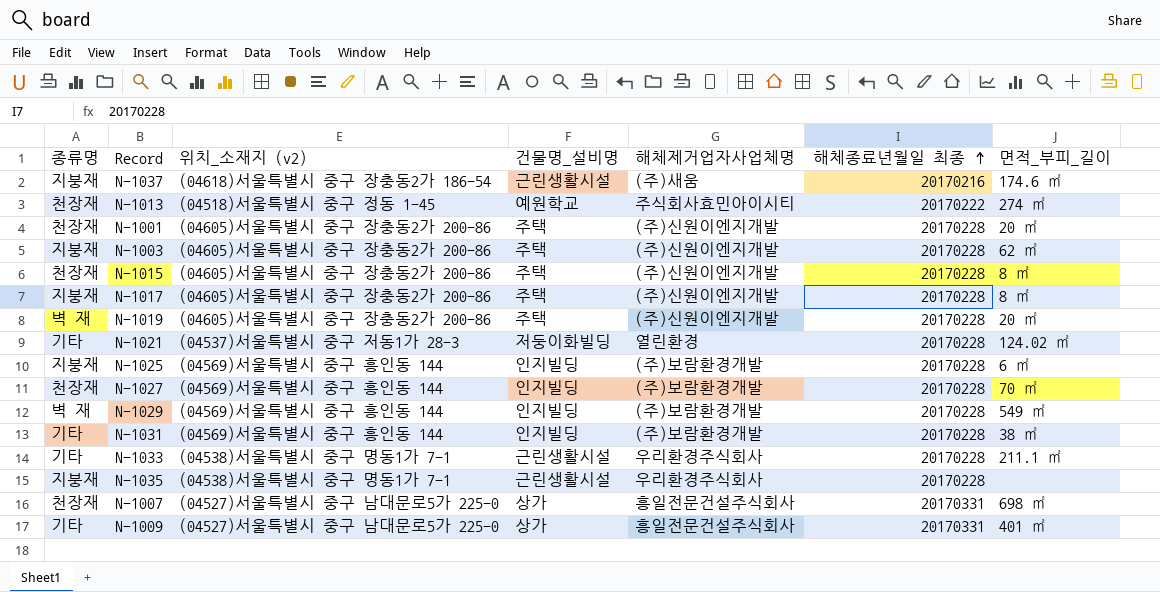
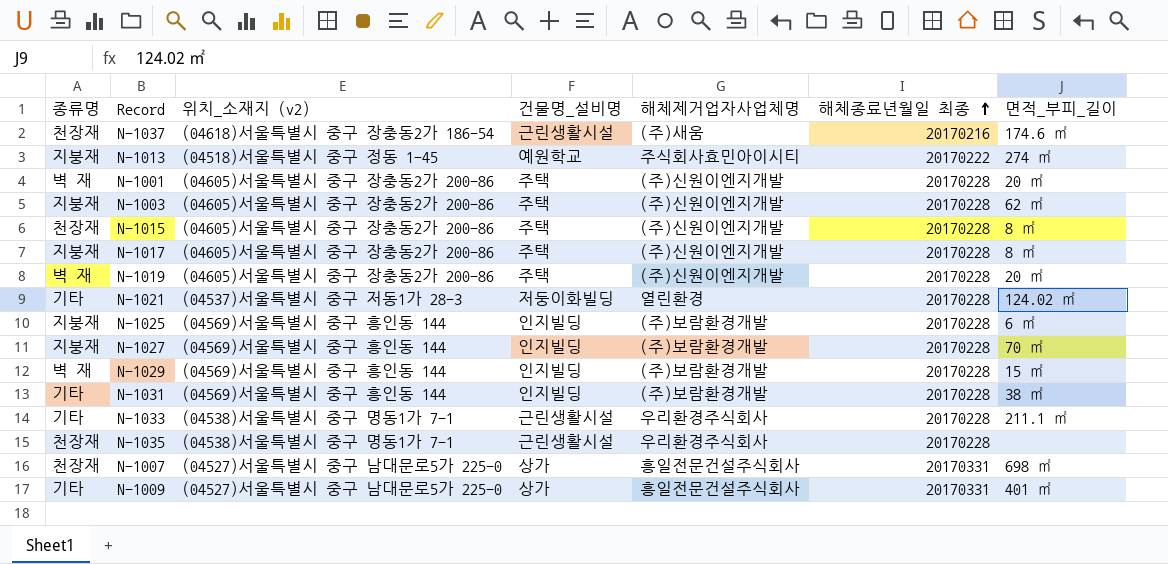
N-1037 | 종류명: 지붕재 -> 천장재
N-1013 | 종류명: 천장재 -> 지붕재
N-1001 | 종류명: 천장재 -> 벽 재
N-1027 | 종류명: 천장재 -> 지붕재
N-1029 | 면적_부피_길이: 549 ㎡ -> 15 ㎡
N-1035 | 종류명: 지붕재 -> 천장재

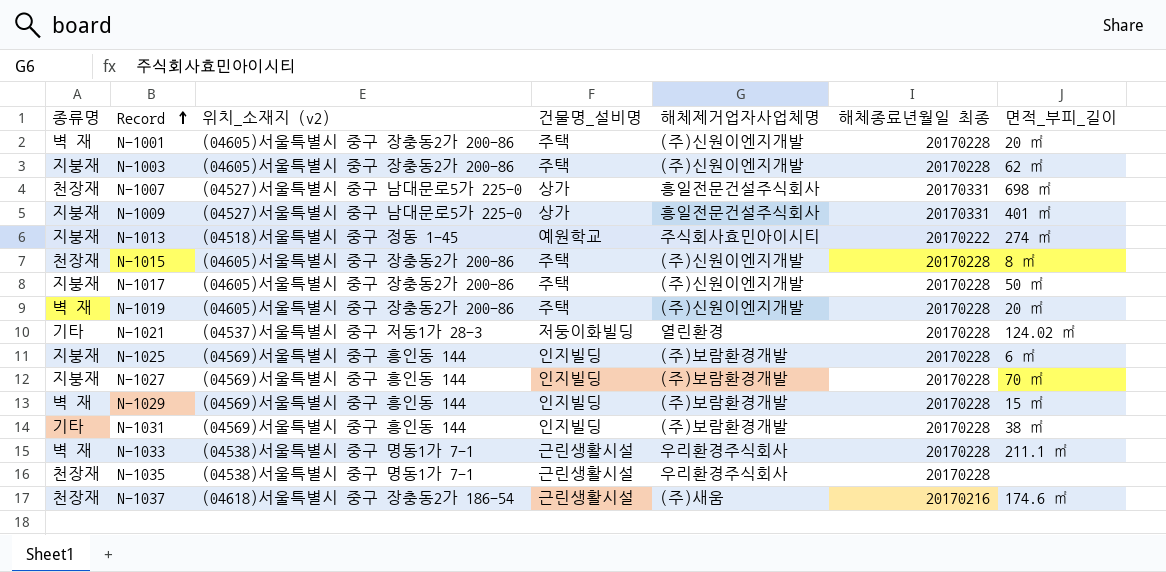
row order: 해체종료년월일 최종 ascending -> Record ascending
N-1009 | 종류명: 기타 -> 지붕재
N-1017 | 면적_부피_길이: 8 ㎡ -> 50 ㎡
N-1033 | 종류명: 기타 -> 벽 재

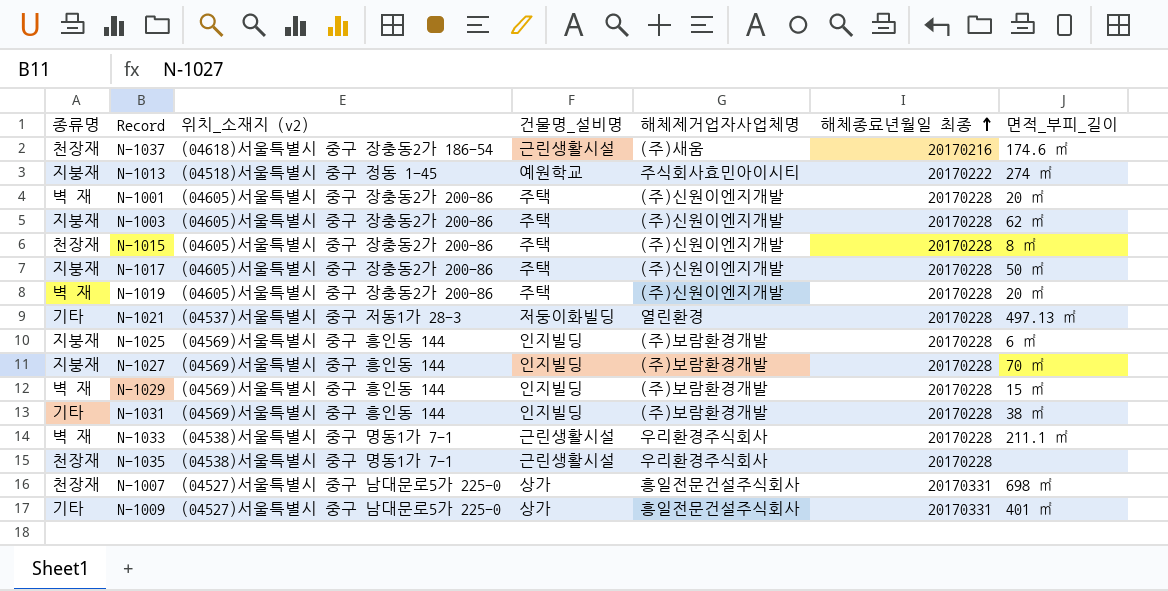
row order: Record ascending -> 해체종료년월일 최종 ascending
N-1021 | 면적_부피_길이: 124.02 ㎡ -> 497.13 ㎡
N-1009 | 종류명: 지붕재 -> 기타

